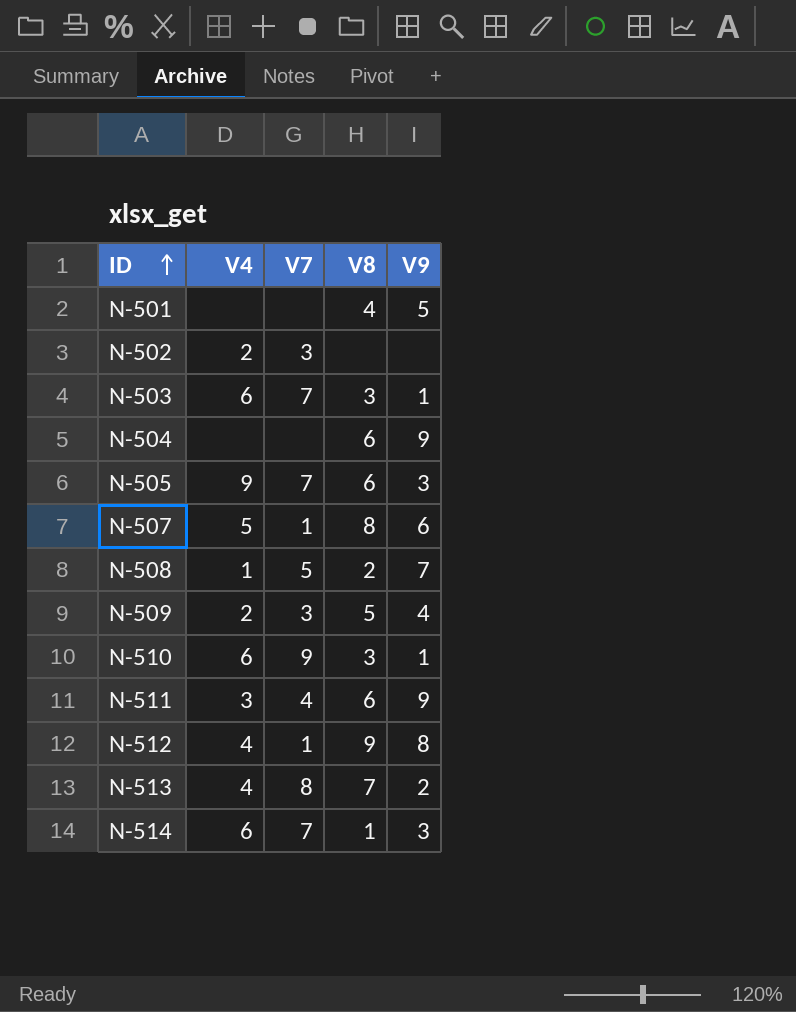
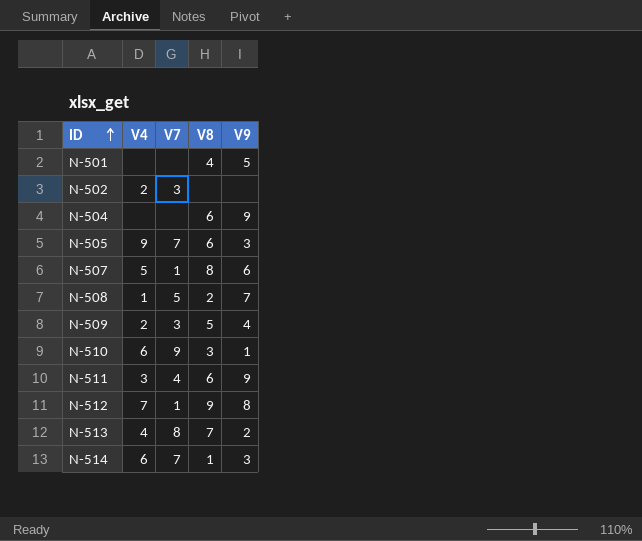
row N-503: 6 | 7 | 3 | 1 -> none
N-512 | V4: 4 -> 7

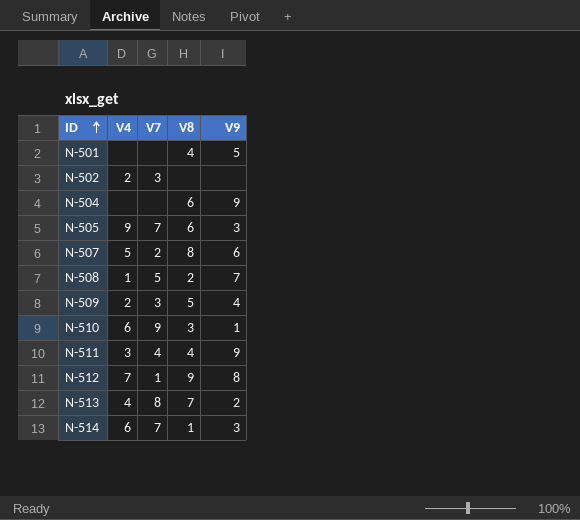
N-507 | V7: 1 -> 2
N-511 | V8: 6 -> 4

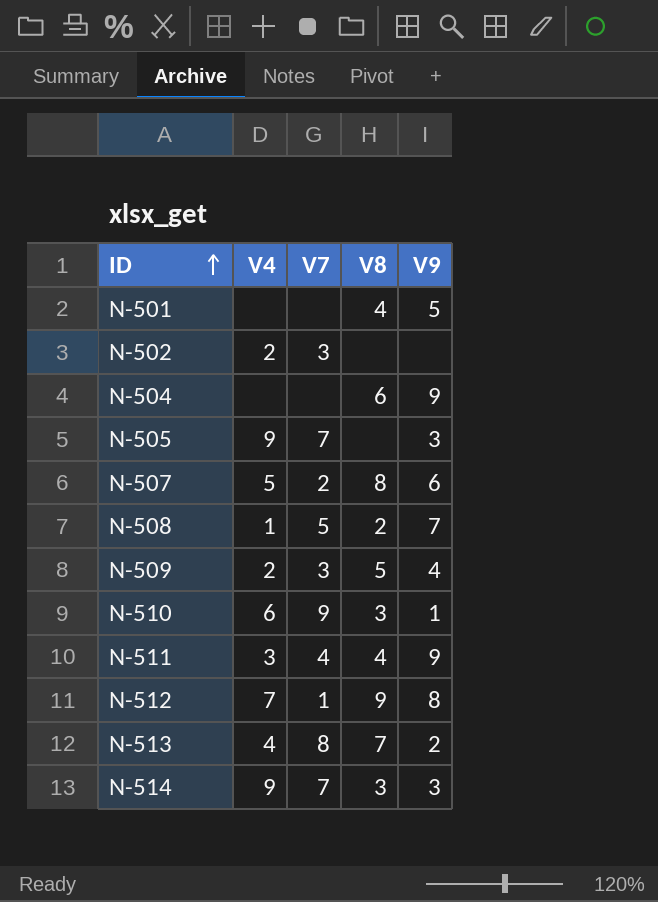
N-505 | V8: 6 -> none
N-514 | V4: 6 -> 9
N-514 | V8: 1 -> 3

